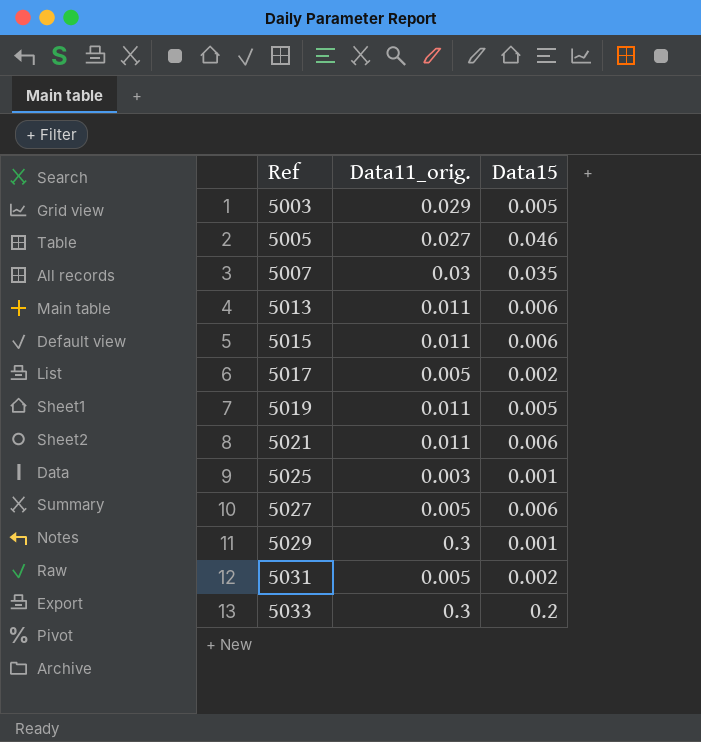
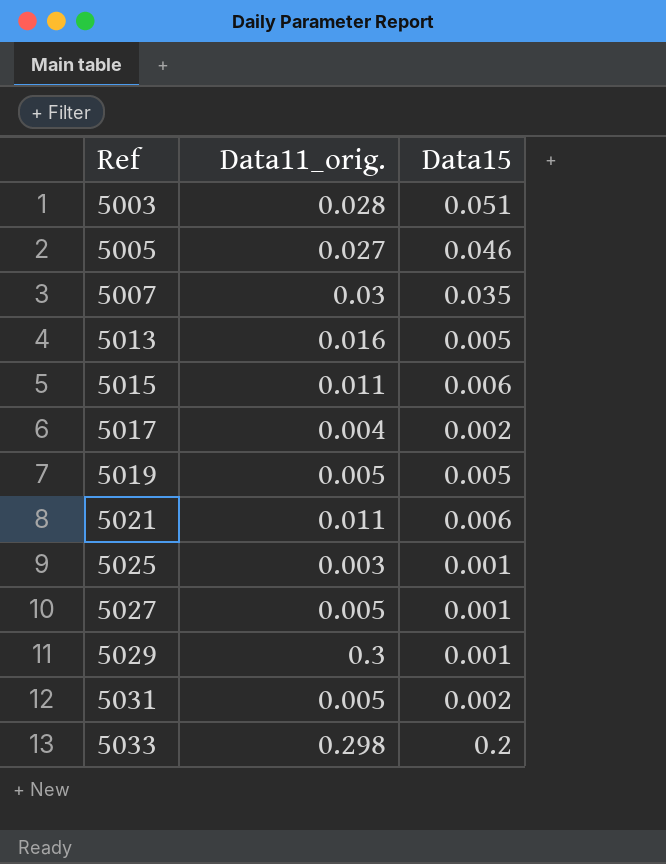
5003 | Data11_orig.: 0.029 -> 0.028
5003 | Data15: 0.005 -> 0.051
5013 | Data11_orig.: 0.011 -> 0.016
5013 | Data15: 0.006 -> 0.005
5017 | Data11_orig.: 0.005 -> 0.004
5019 | Data11_orig.: 0.011 -> 0.005
5027 | Data15: 0.006 -> 0.001
5033 | Data11_orig.: 0.3 -> 0.298

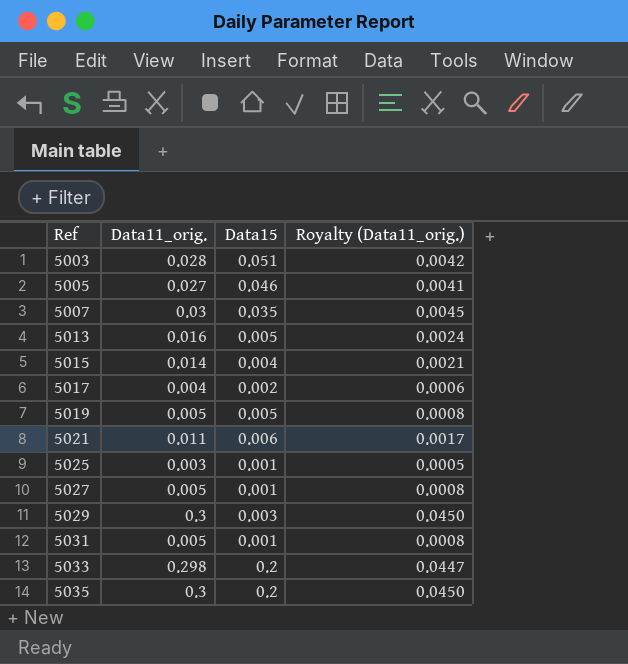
column Royalty (Data11_orig.) | formula: none -> [Data11_orig.] * 0.15
5015 | Data11_orig.: 0.011 -> 0.014
5015 | Data15: 0.006 -> 0.004
5029 | Data15: 0.001 -> 0.003
5031 | Data15: 0.002 -> 0.001
row 5035: none -> 0.3 | 0.2 | 0.0450

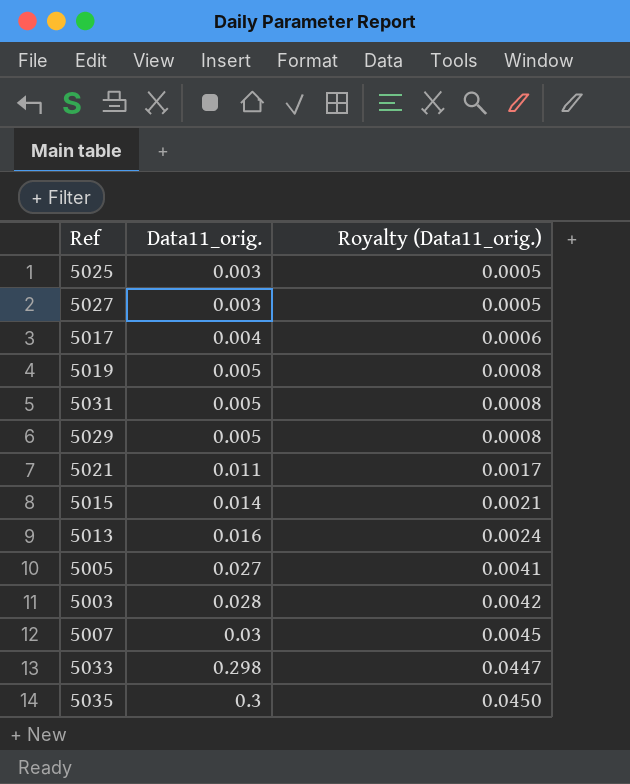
row order: Ref ascending -> Data11_orig. ascending
column Data15 | position: 3 -> none
5027 | Data11_orig.: 0.005 -> 0.003
5027 | Royalty (Data11_orig.): 0.0008 -> 0.0005
5029 | Data11_orig.: 0.3 -> 0.005
5029 | Royalty (Data11_orig.): 0.0450 -> 0.0008

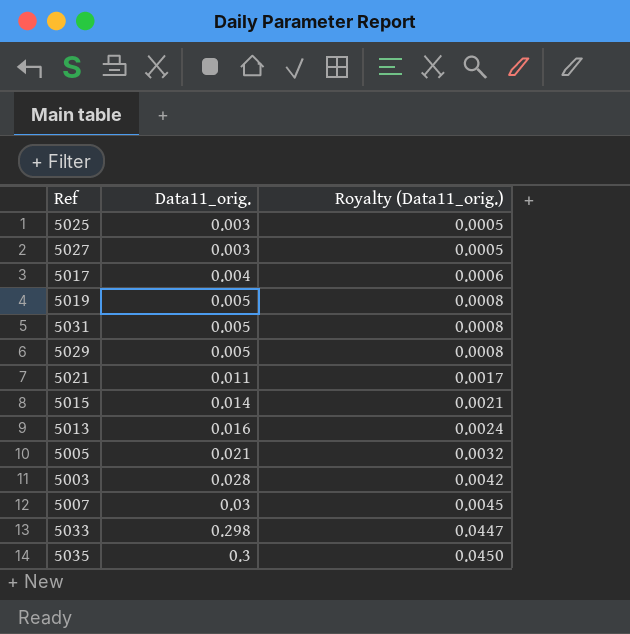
5005 | Data11_orig.: 0.027 -> 0.021
5005 | Royalty (Data11_orig.): 0.0041 -> 0.0032

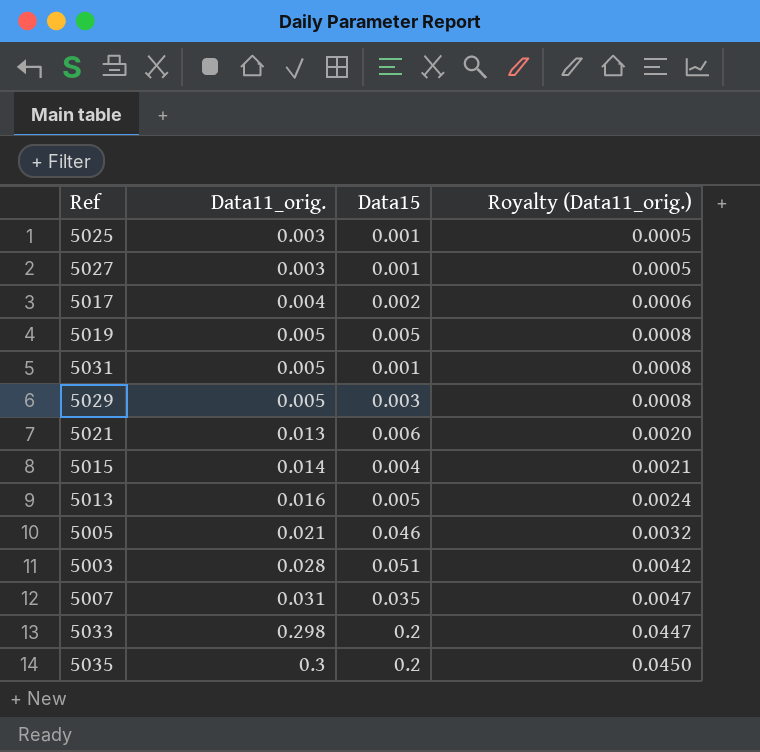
column Data15 | position: none -> 3
5021 | Data11_orig.: 0.011 -> 0.013
5021 | Royalty (Data11_orig.): 0.0017 -> 0.0020
5007 | Data11_orig.: 0.03 -> 0.031
5007 | Royalty (Data11_orig.): 0.0045 -> 0.0047

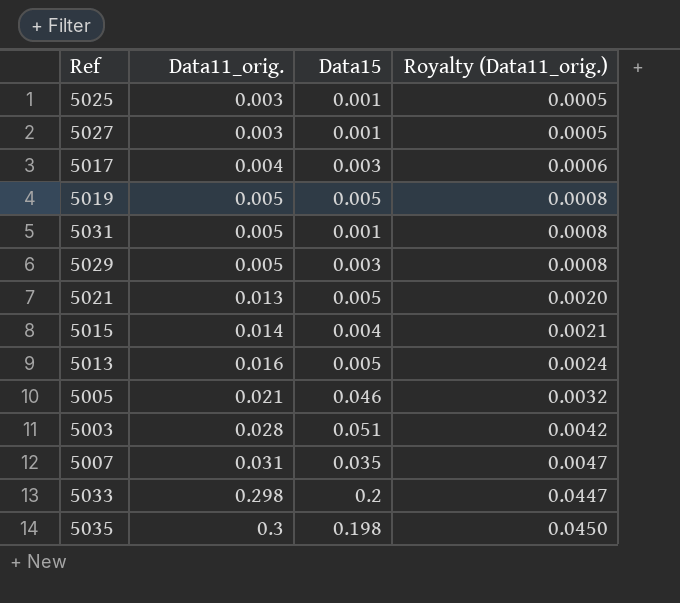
5017 | Data15: 0.002 -> 0.003
5021 | Data15: 0.006 -> 0.005
5035 | Data15: 0.2 -> 0.198

